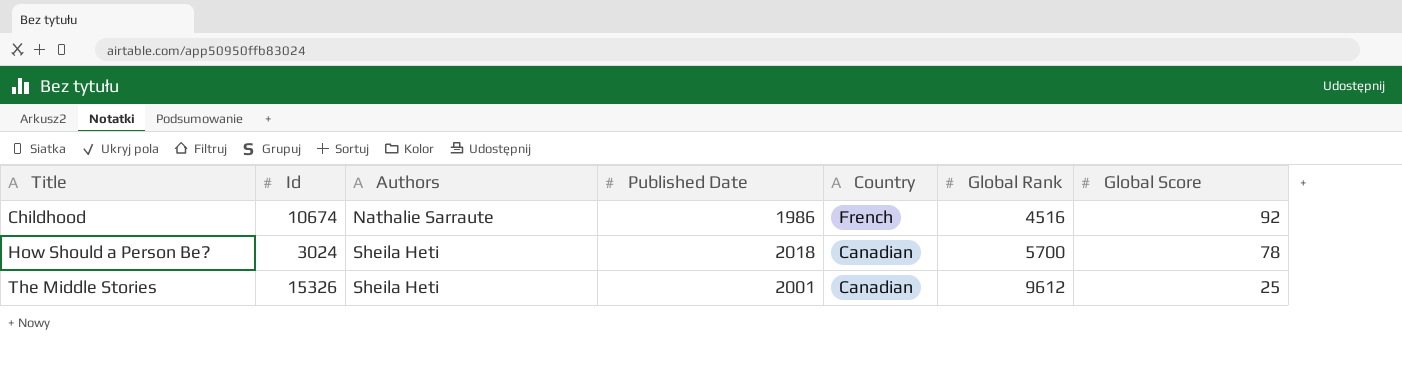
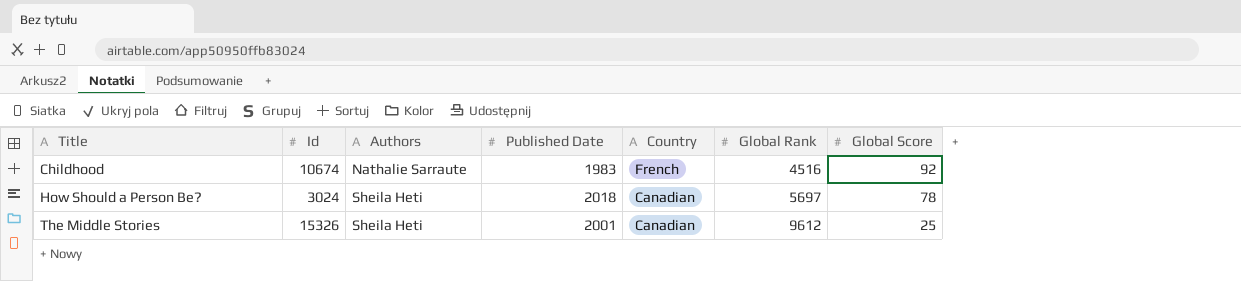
Childhood | Published Date: 1986 -> 1983
How Should a Person Be? | Global Rank: 5700 -> 5697

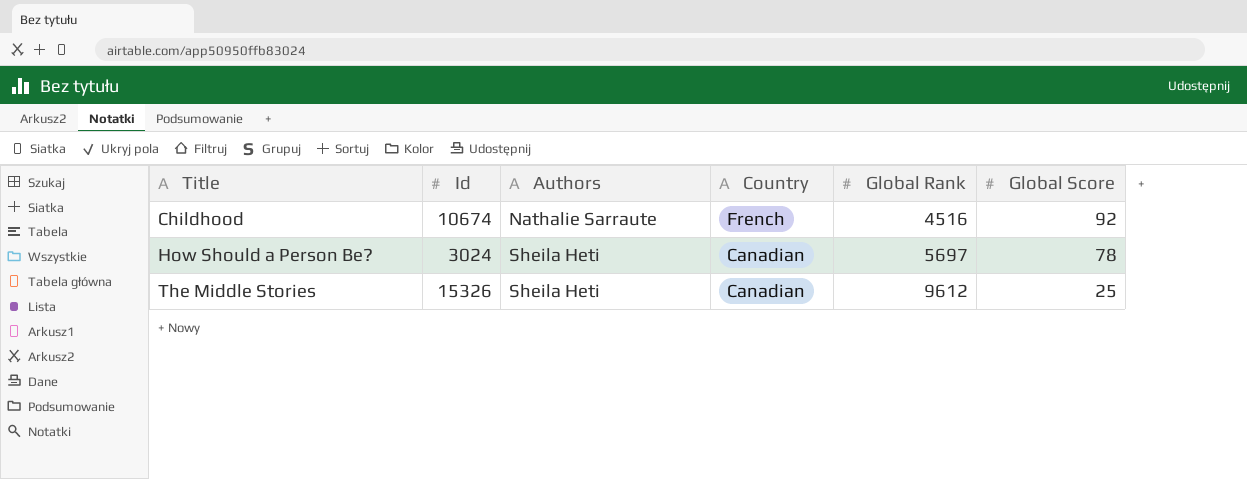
column Published Date | position: 4 -> none

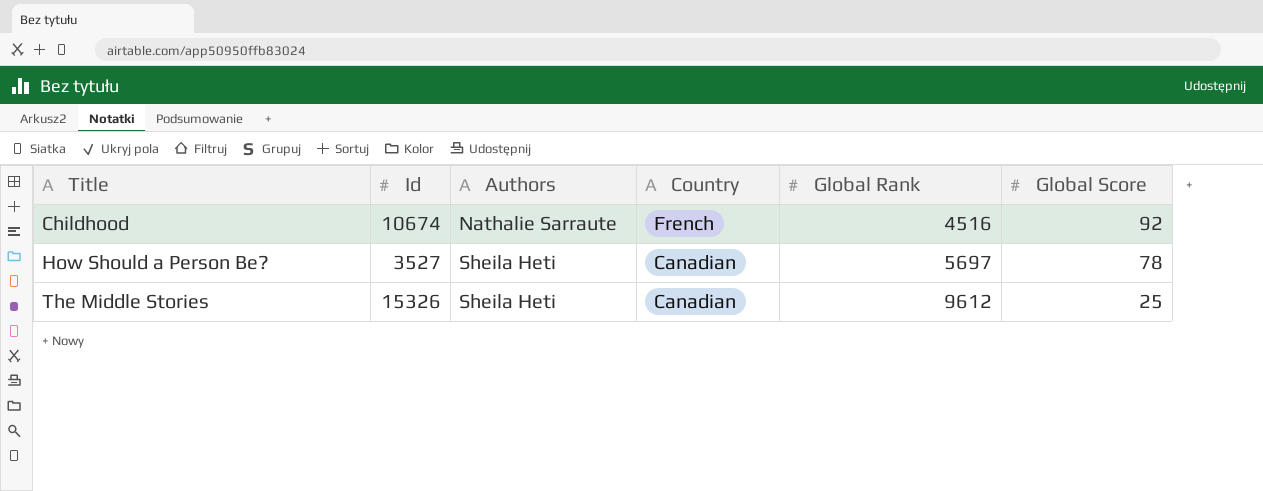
How Should a Person Be? | Id: 3024 -> 3527

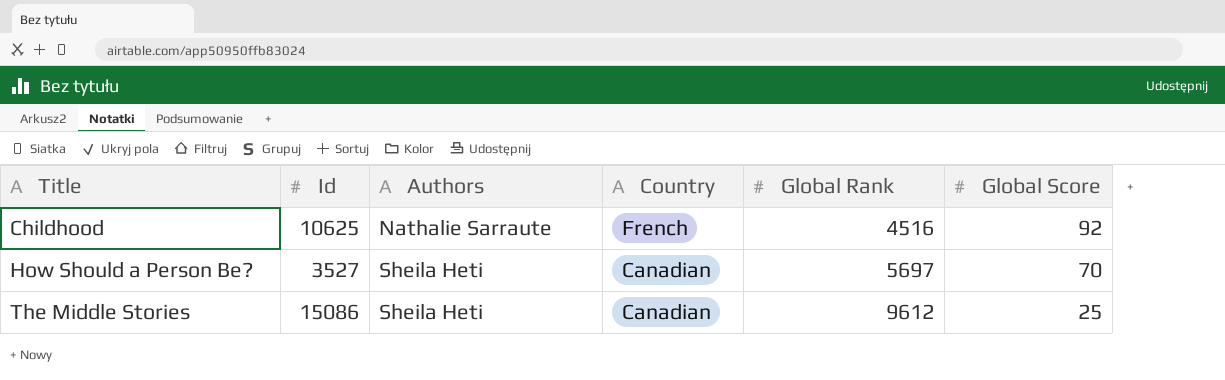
Childhood | Id: 10674 -> 10625
How Should a Person Be? | Global Score: 78 -> 70
The Middle Stories | Id: 15326 -> 15086

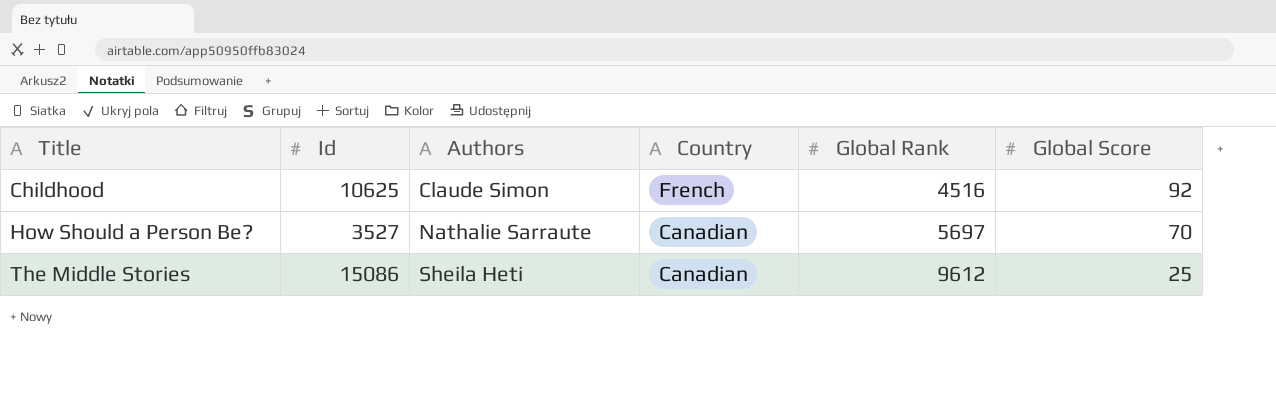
Childhood | Authors: Nathalie Sarraute -> Claude Simon
How Should a Person Be? | Authors: Sheila Heti -> Nathalie Sarraute

